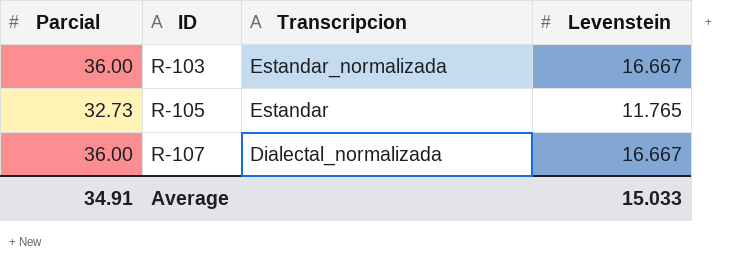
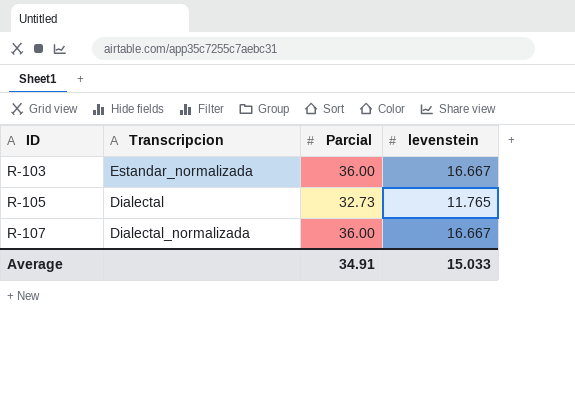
column Parcial | position: 1 -> 3
column name: Levenstein -> levenstein
R-105 | Transcripcion: Estandar -> Dialectal

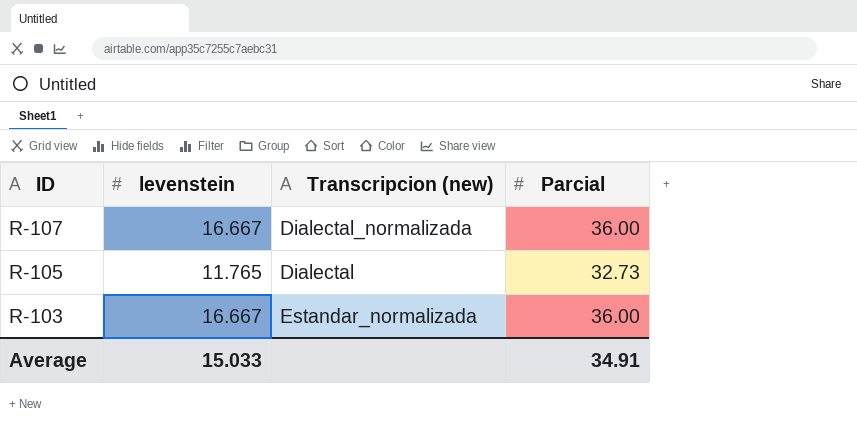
row order: ID ascending -> ID descending
column levenstein | position: 4 -> 2
column name: Transcripcion -> Transcripcion (new)

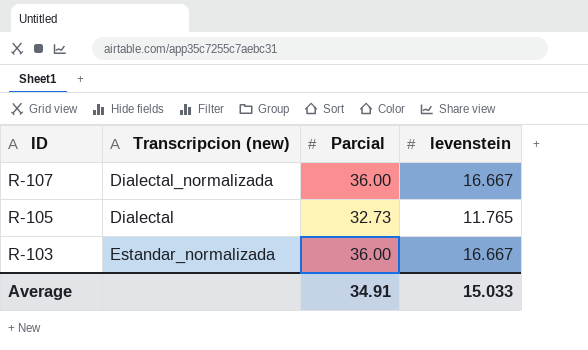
column levenstein | position: 2 -> 4

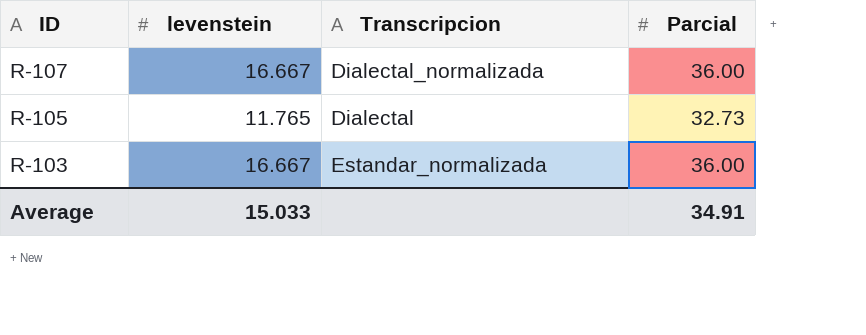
column levenstein | position: 4 -> 2
column name: Transcripcion (new) -> Transcripcion

